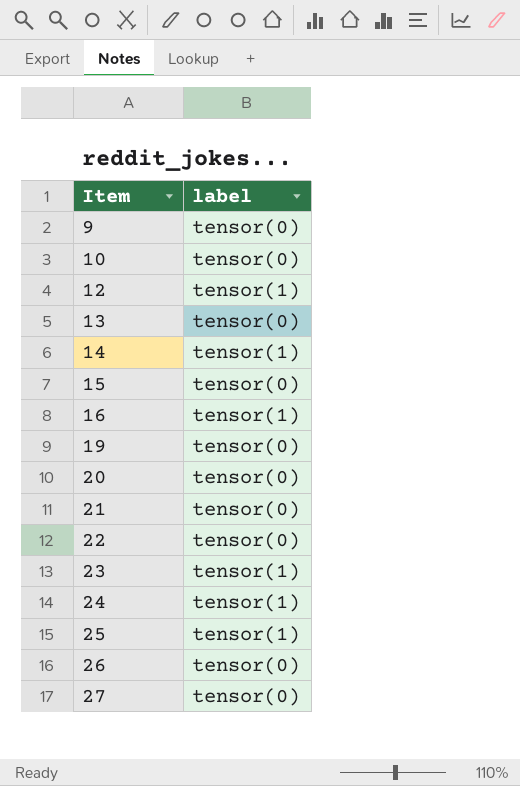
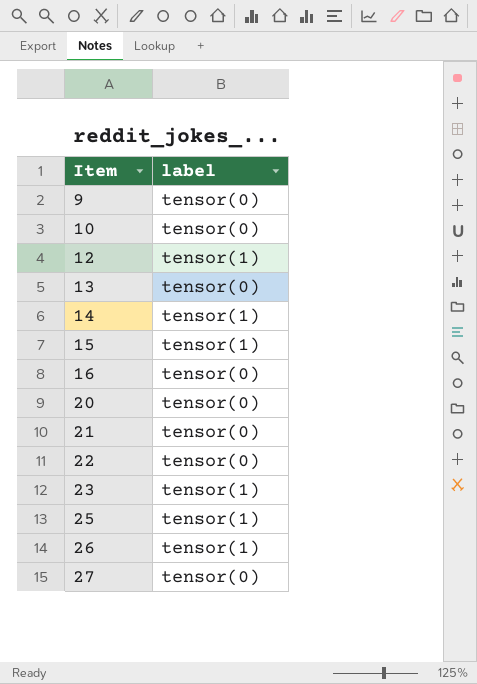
row 19: tensor(0) -> none
row 24: tensor(1) -> none
15 | label: tensor(0) -> tensor(1)
16 | label: tensor(1) -> tensor(0)
26 | label: tensor(0) -> tensor(1)

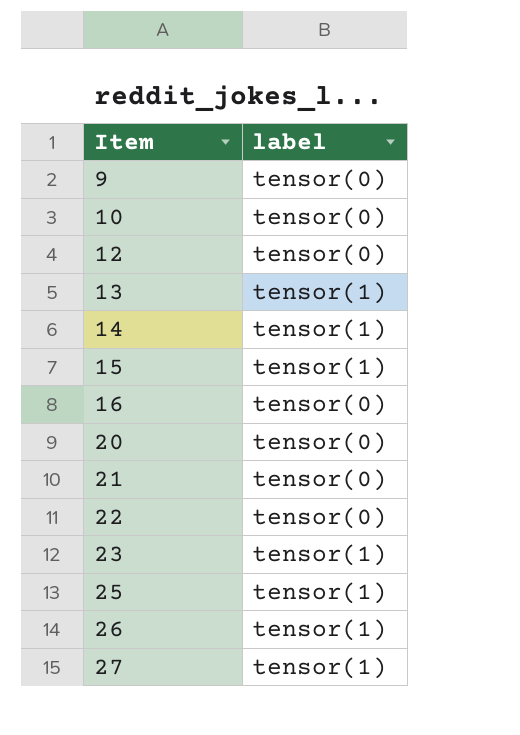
12 | label: tensor(1) -> tensor(0)
13 | label: tensor(0) -> tensor(1)
27 | label: tensor(0) -> tensor(1)

